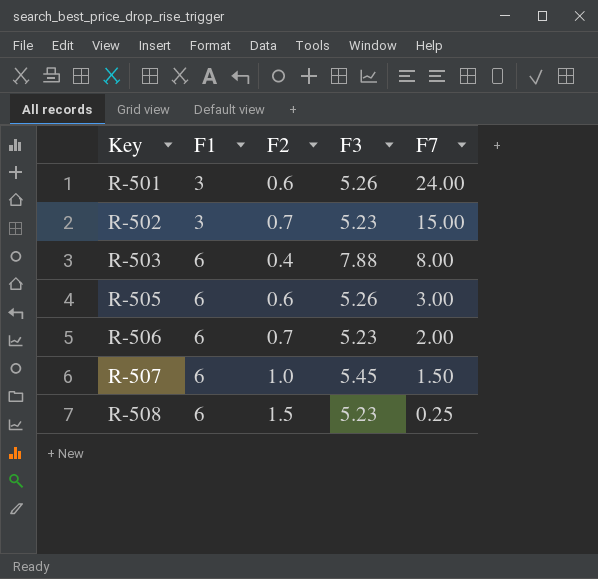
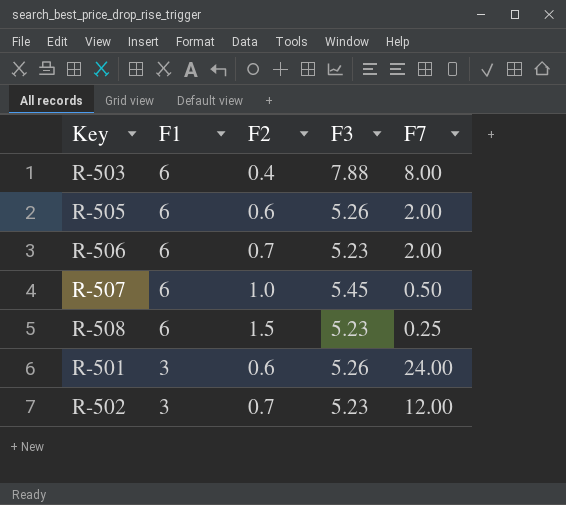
row order: Key ascending -> F1 descending
R-505 | F7: 3.00 -> 2.00
R-507 | F7: 1.50 -> 0.50
R-502 | F7: 15.00 -> 12.00

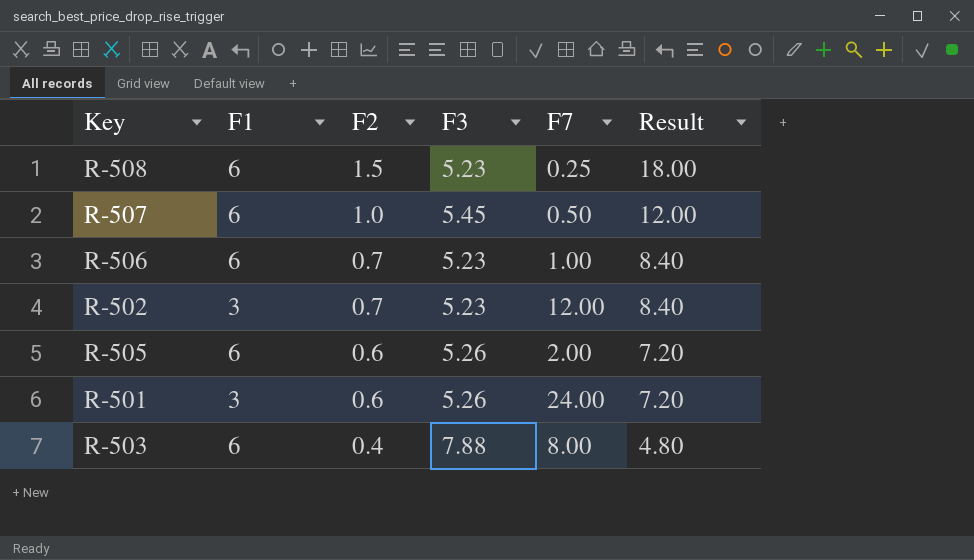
row order: F1 descending -> F2 descending
column Result | formula: none -> [F2] * 12
R-506 | F7: 2.00 -> 1.00

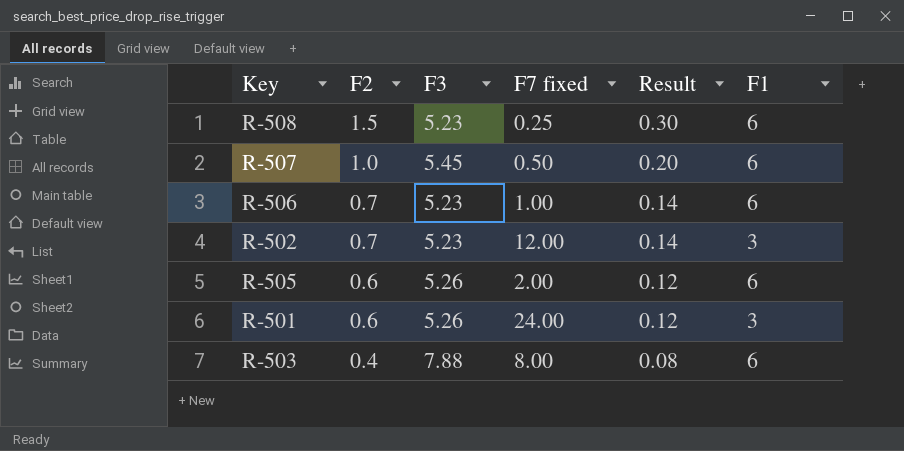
column name: F7 -> F7 fixed
column Result | formula: [F2] * 12 -> [F2] * 0.2
column F1 | position: 2 -> 6

